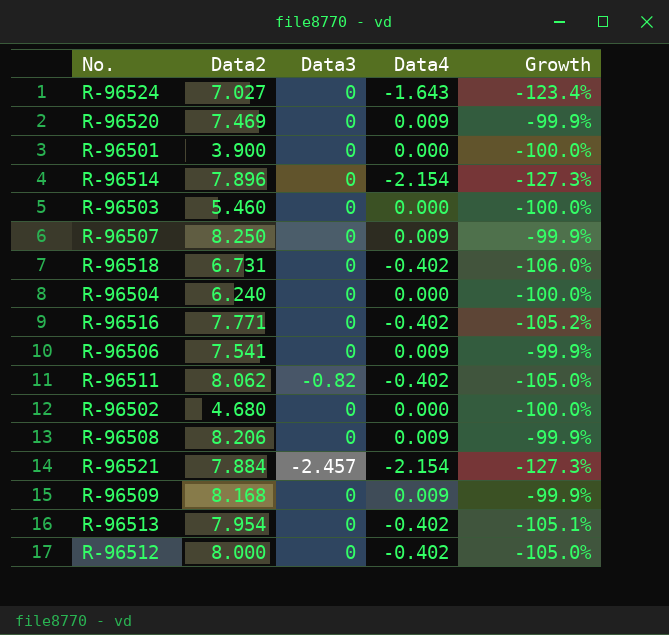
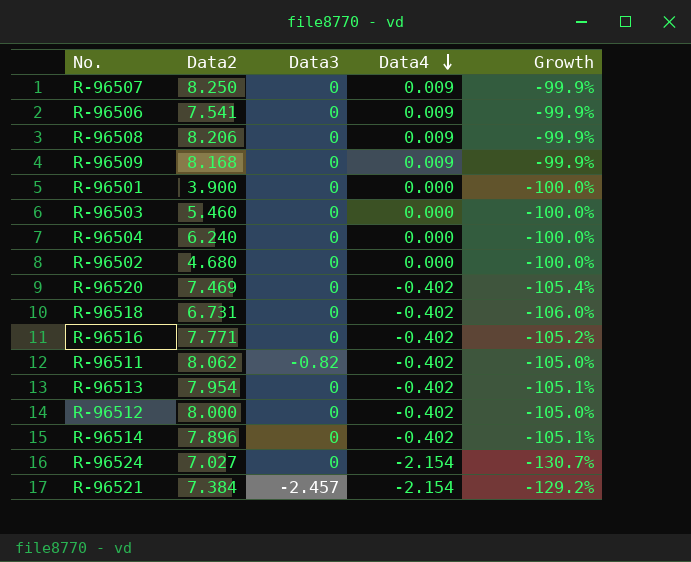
row order: none -> Data4 descending
R-96520 | Data4: 0.009 -> -0.402
R-96520 | Growth: -99.9% -> -105.4%
R-96514 | Data4: -2.154 -> -0.402
R-96514 | Growth: -127.3% -> -105.1%
R-96524 | Data4: -1.643 -> -2.154
R-96524 | Growth: -123.4% -> -130.7%
R-96521 | Data2: 7.884 -> 7.384
R-96521 | Growth: -127.3% -> -129.2%

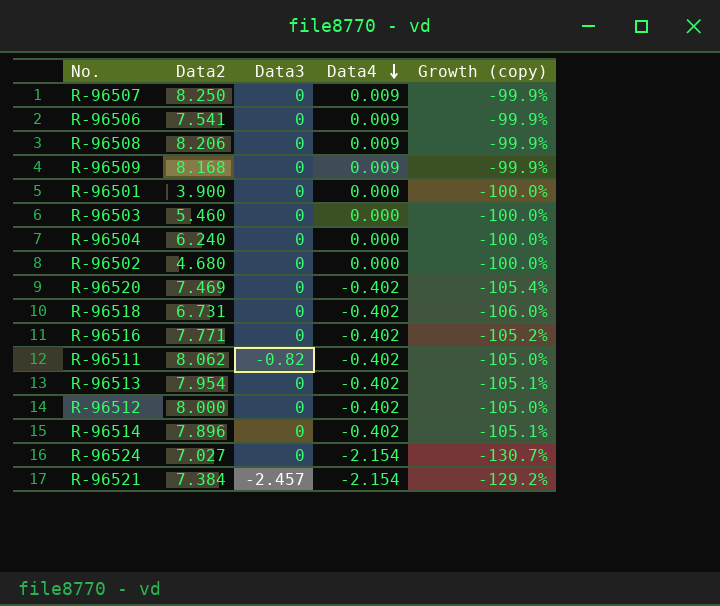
column name: Growth -> Growth (copy)

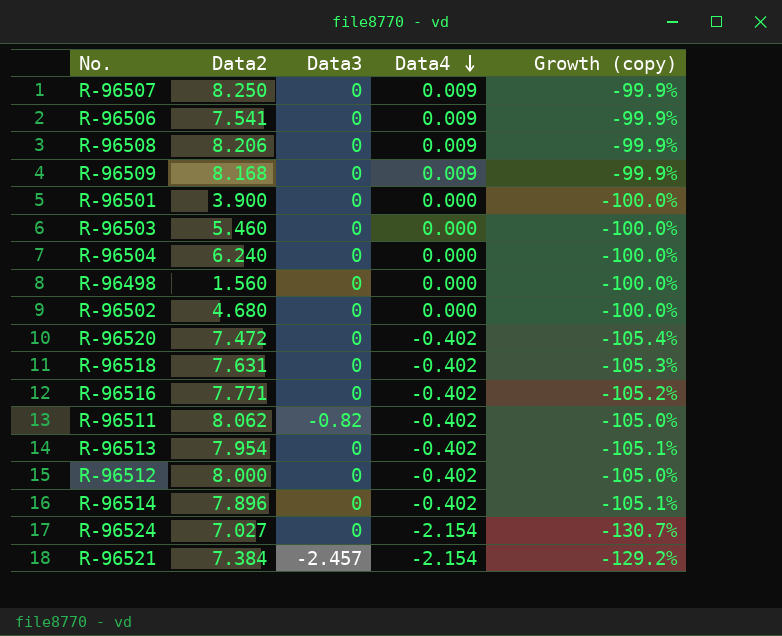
row R-96498: none -> 1.560 | 0 | 0.000 | -100.0%
R-96520 | Data2: 7.469 -> 7.472
R-96518 | Data2: 6.731 -> 7.631
R-96518 | Growth (copy): -106.0% -> -105.3%

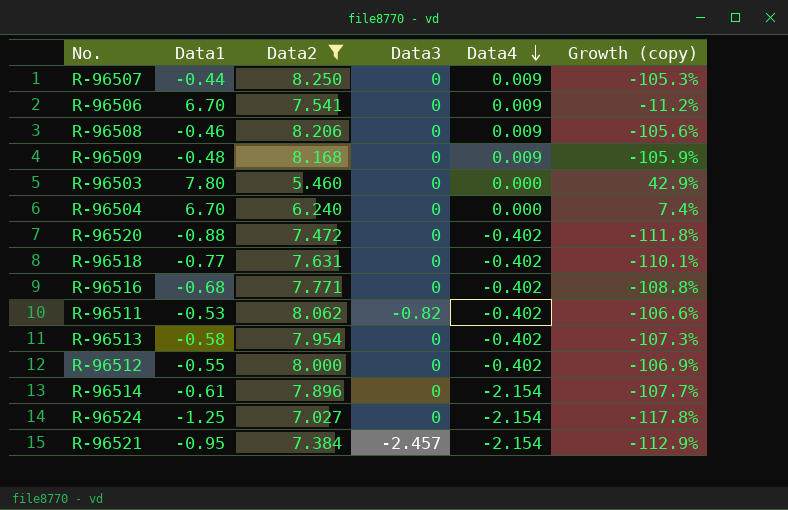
filter: none -> Data2 >= 5.460
column Data1 | position: none -> 2
column Growth (copy) | formula: ([Data4] - [Data2]) / [Data2] -> ([Data1] - [Data2]) / [Data2]
R-96514 | Data4: -0.402 -> -2.154

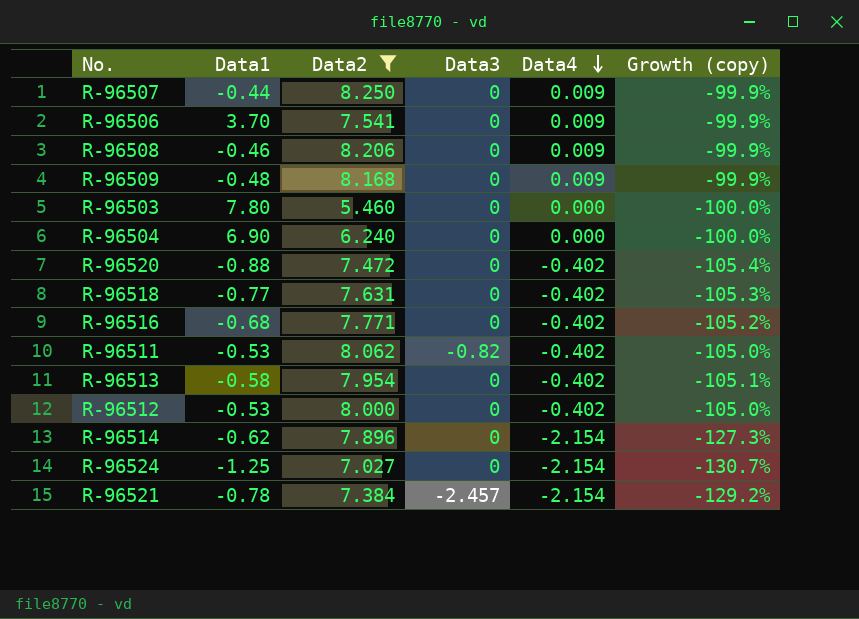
column Growth (copy) | formula: ([Data1] - [Data2]) / [Data2] -> ([Data4] - [Data2]) / [Data2]
R-96506 | Data1: 6.70 -> 3.70
R-96504 | Data1: 6.70 -> 6.90
R-96512 | Data1: -0.55 -> -0.53
R-96514 | Data1: -0.61 -> -0.62
R-96521 | Data1: -0.95 -> -0.78

